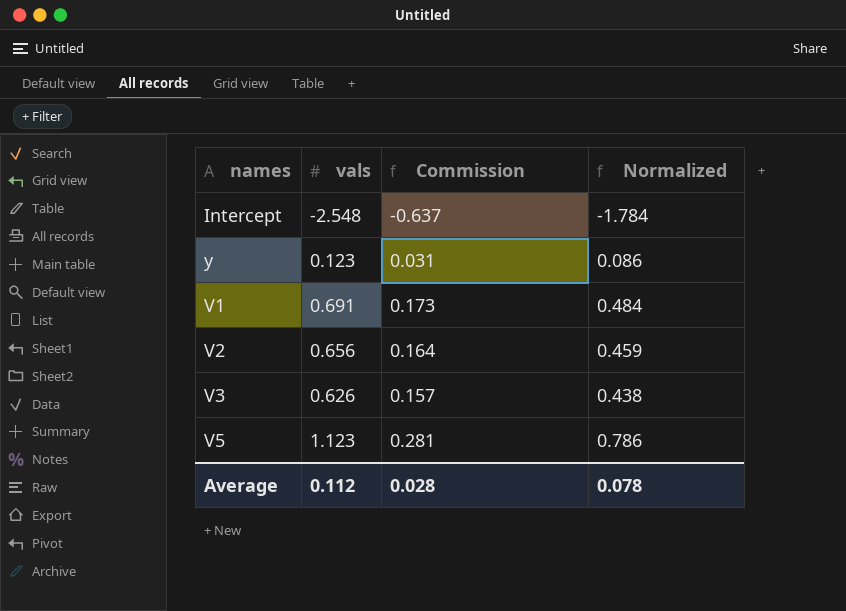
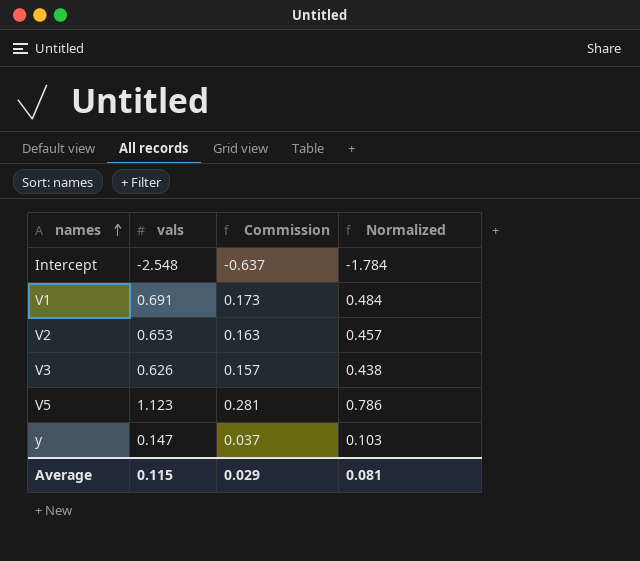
row order: none -> names ascending
V2 | vals: 0.656 -> 0.653
V2 | Commission: 0.164 -> 0.163
V2 | Normalized: 0.459 -> 0.457
y | vals: 0.123 -> 0.147
y | Commission: 0.031 -> 0.037
y | Normalized: 0.086 -> 0.103
Average | vals: 0.112 -> 0.115
Average | Commission: 0.028 -> 0.029
Average | Normalized: 0.078 -> 0.081

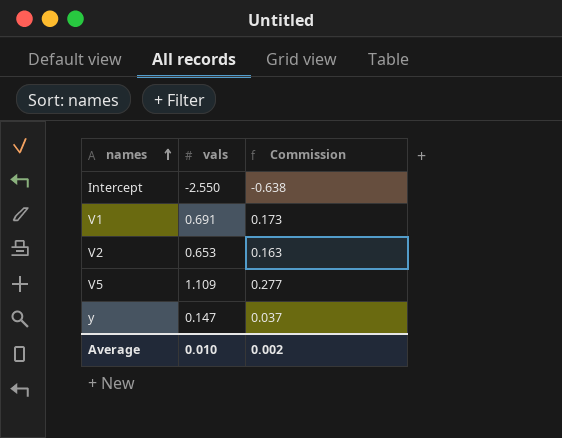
column Normalized | formula: [vals] * 0.7 -> none
row V3: 0.626 | 0.157 | 0.438 -> none
Intercept | vals: -2.548 -> -2.550
Intercept | Commission: -0.637 -> -0.638
V5 | vals: 1.123 -> 1.109
V5 | Commission: 0.281 -> 0.277
Average | vals: 0.115 -> 0.010
Average | Commission: 0.029 -> 0.002

